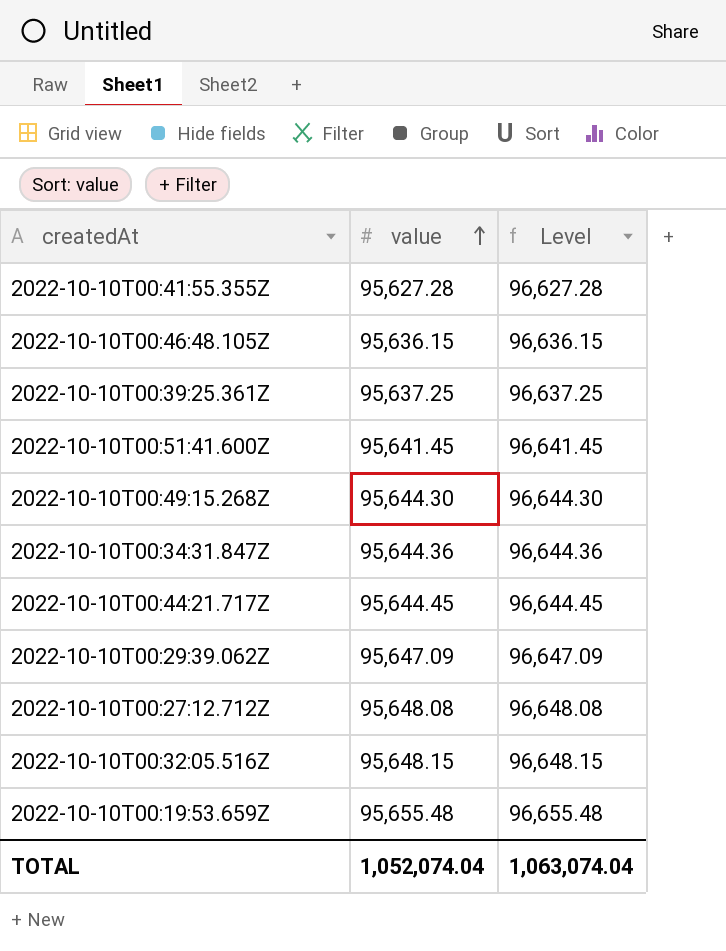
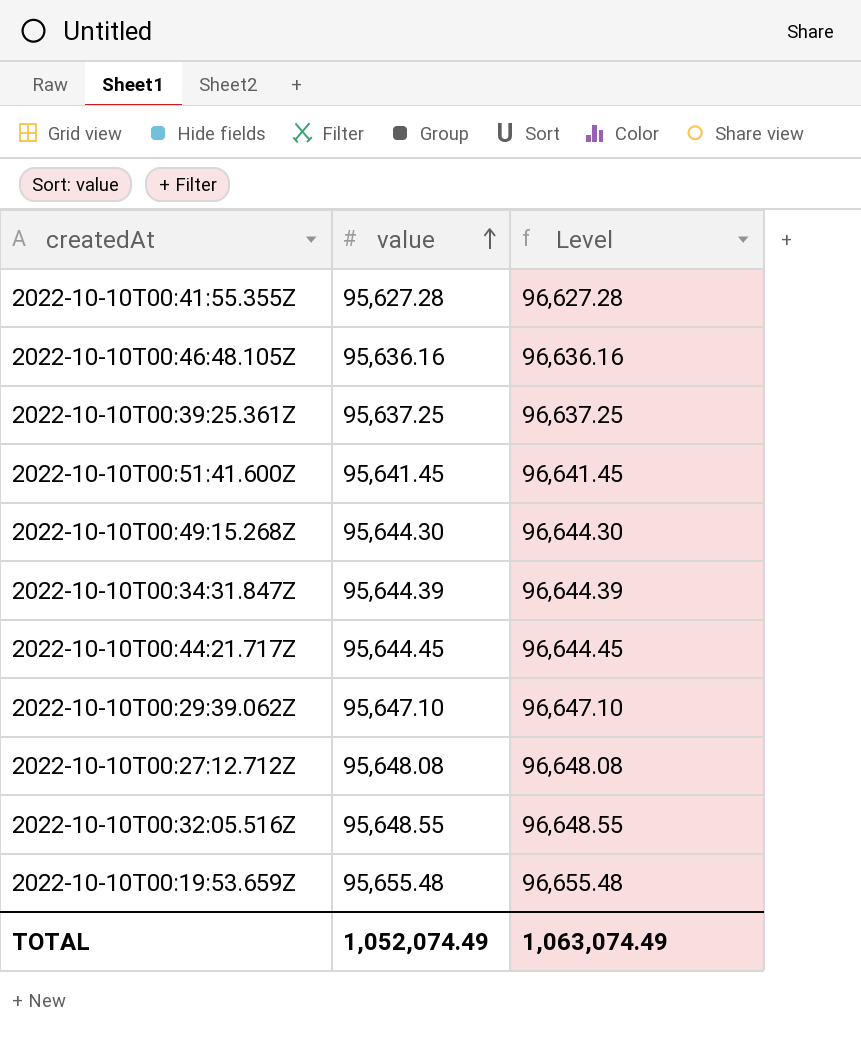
2022-10-10T00:46:48.105Z | value: 95,636.15 -> 95,636.16
2022-10-10T00:46:48.105Z | Level: 96,636.15 -> 96,636.16
2022-10-10T00:34:31.847Z | value: 95,644.36 -> 95,644.39
2022-10-10T00:34:31.847Z | Level: 96,644.36 -> 96,644.39
2022-10-10T00:29:39.062Z | value: 95,647.09 -> 95,647.10
2022-10-10T00:29:39.062Z | Level: 96,647.09 -> 96,647.10
2022-10-10T00:32:05.516Z | value: 95,648.15 -> 95,648.55
2022-10-10T00:32:05.516Z | Level: 96,648.15 -> 96,648.55
TOTAL | value: 1,052,074.04 -> 1,052,074.49
TOTAL | Level: 1,063,074.04 -> 1,063,074.49

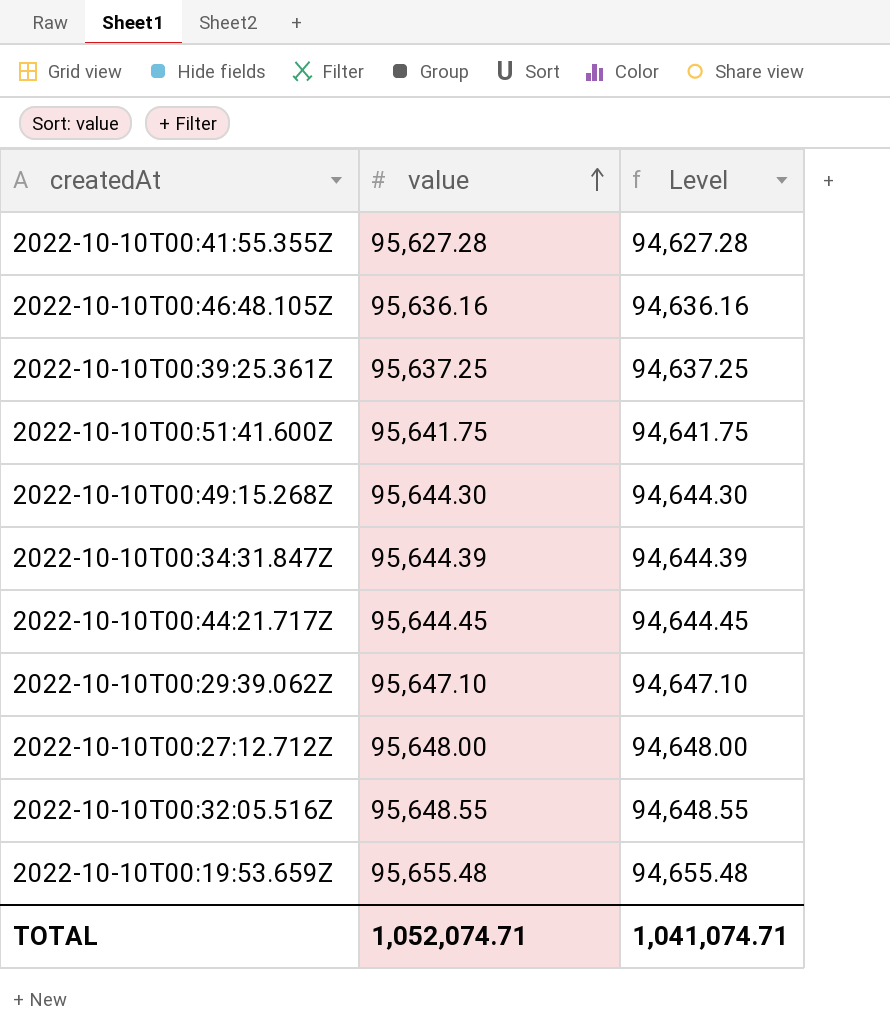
column Level | formula: [value] + 1000 -> [value] - 1000
2022-10-10T00:51:41.600Z | value: 95,641.45 -> 95,641.75
2022-10-10T00:27:12.712Z | value: 95,648.08 -> 95,648.00
TOTAL | value: 1,052,074.49 -> 1,052,074.71
TOTAL | Level: 1,063,074.49 -> 1,041,074.71

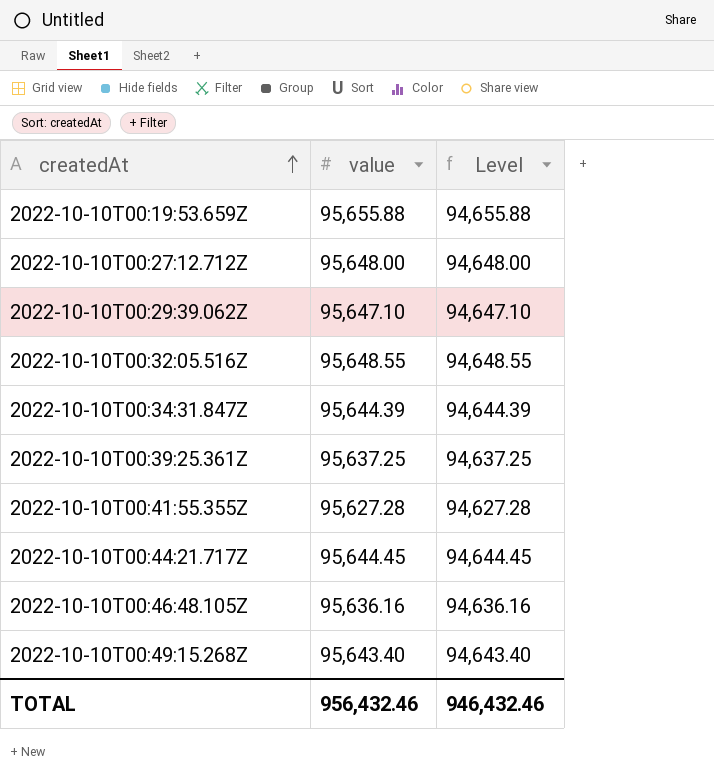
row order: value ascending -> createdAt ascending
row 2022-10-10T00:51:41.600Z: 95,641.75 | 94,641.75 -> none
2022-10-10T00:19:53.659Z | value: 95,655.48 -> 95,655.88
2022-10-10T00:19:53.659Z | Level: 94,655.48 -> 94,655.88
2022-10-10T00:49:15.268Z | value: 95,644.30 -> 95,643.40
2022-10-10T00:49:15.268Z | Level: 94,644.30 -> 94,643.40
TOTAL | value: 1,052,074.71 -> 956,432.46
TOTAL | Level: 1,041,074.71 -> 946,432.46

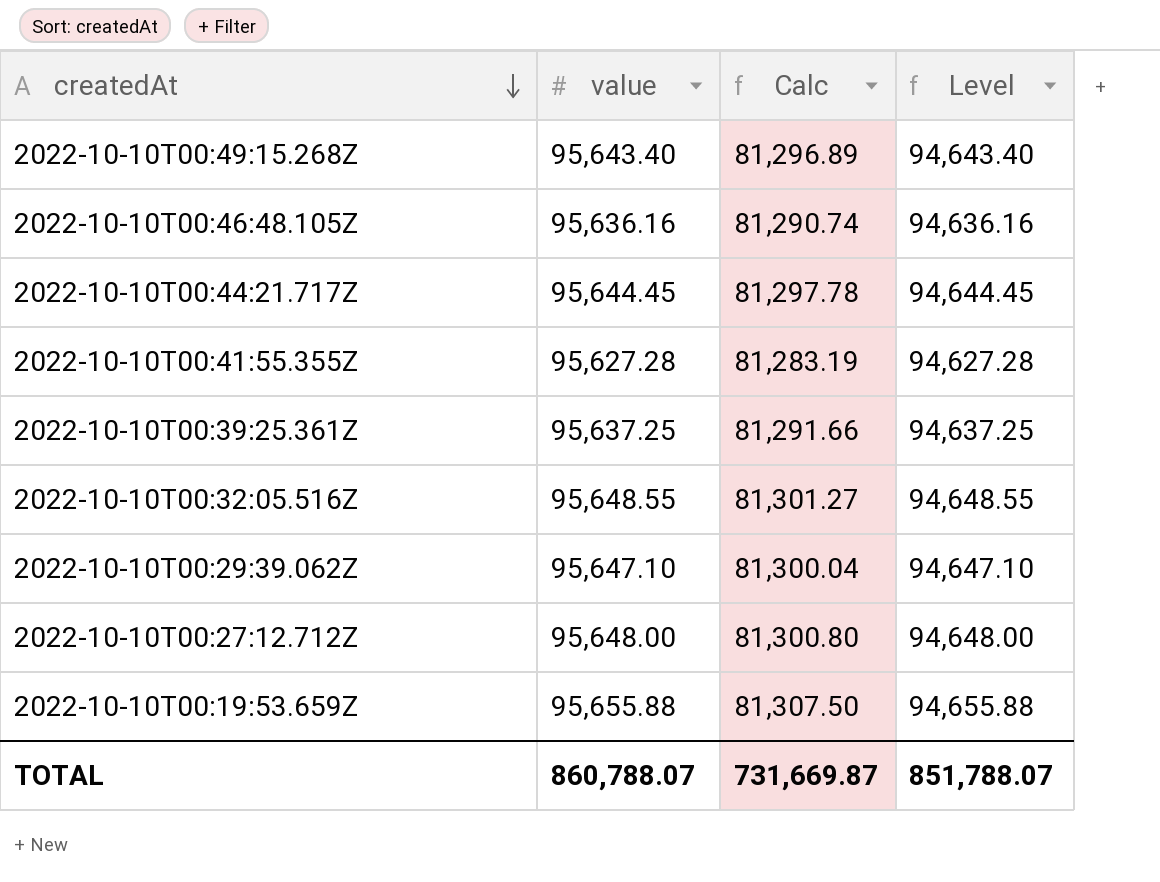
row order: createdAt ascending -> createdAt descending
column Calc | formula: none -> [value] * 0.85
row 2022-10-10T00:34:31.847Z: 95,644.39 | 94,644.39 -> none
TOTAL | value: 956,432.46 -> 860,788.07
TOTAL | Level: 946,432.46 -> 851,788.07

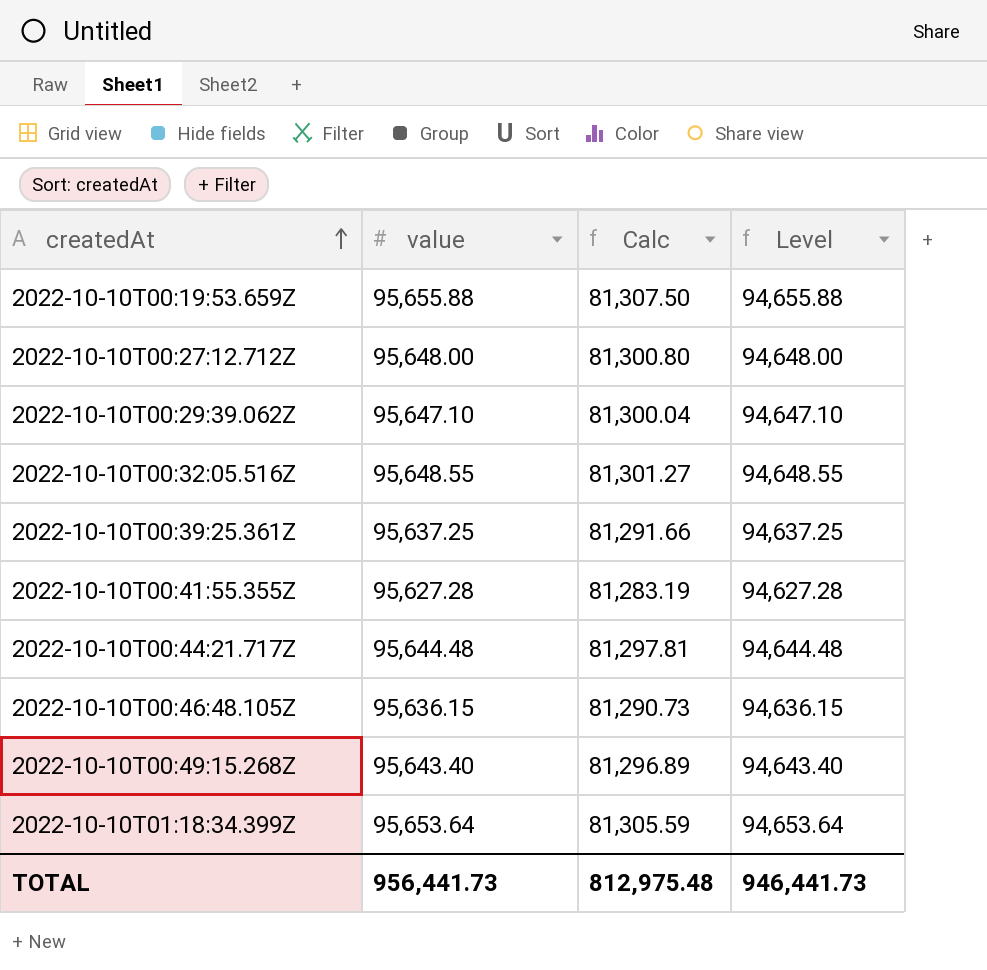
row order: createdAt descending -> createdAt ascending
2022-10-10T00:44:21.717Z | value: 95,644.45 -> 95,644.48
2022-10-10T00:44:21.717Z | Calc: 81,297.78 -> 81,297.81
2022-10-10T00:44:21.717Z | Level: 94,644.45 -> 94,644.48
2022-10-10T00:46:48.105Z | value: 95,636.16 -> 95,636.15
2022-10-10T00:46:48.105Z | Calc: 81,290.74 -> 81,290.73
2022-10-10T00:46:48.105Z | Level: 94,636.16 -> 94,636.15
row 2022-10-10T01:18:34.399Z: none -> 95,653.64 | 81,305.59 | 94,653.64
TOTAL | value: 860,788.07 -> 956,441.73
TOTAL | Calc: 731,669.87 -> 812,975.48
TOTAL | Level: 851,788.07 -> 946,441.73

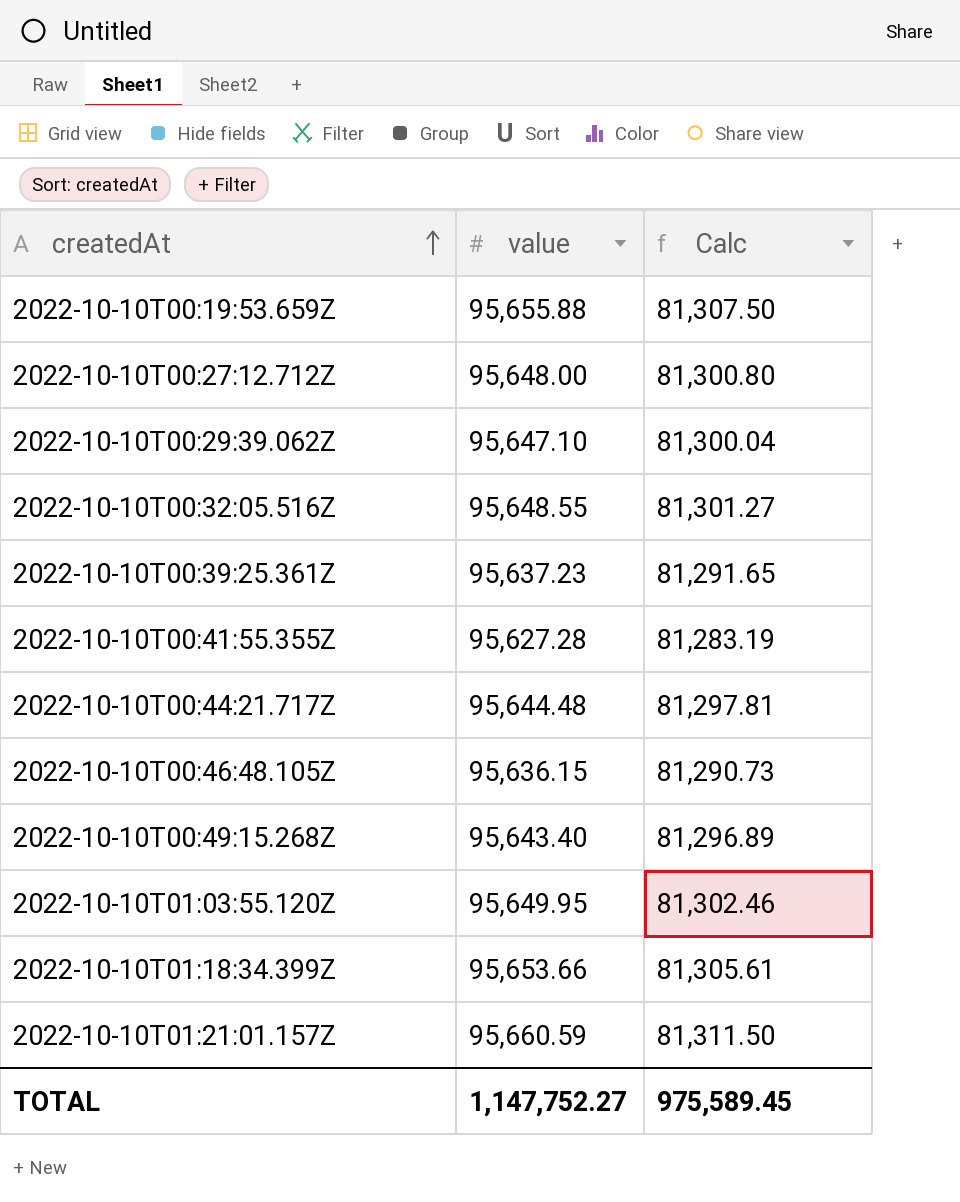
column Level | formula: [value] - 1000 -> none
2022-10-10T00:39:25.361Z | value: 95,637.25 -> 95,637.23
2022-10-10T00:39:25.361Z | Calc: 81,291.66 -> 81,291.65
row 2022-10-10T01:03:55.120Z: none -> 95,649.95 | 81,302.46
2022-10-10T01:18:34.399Z | value: 95,653.64 -> 95,653.66
2022-10-10T01:18:34.399Z | Calc: 81,305.59 -> 81,305.61
row 2022-10-10T01:21:01.157Z: none -> 95,660.59 | 81,311.50
TOTAL | value: 956,441.73 -> 1,147,752.27
TOTAL | Calc: 812,975.48 -> 975,589.45

